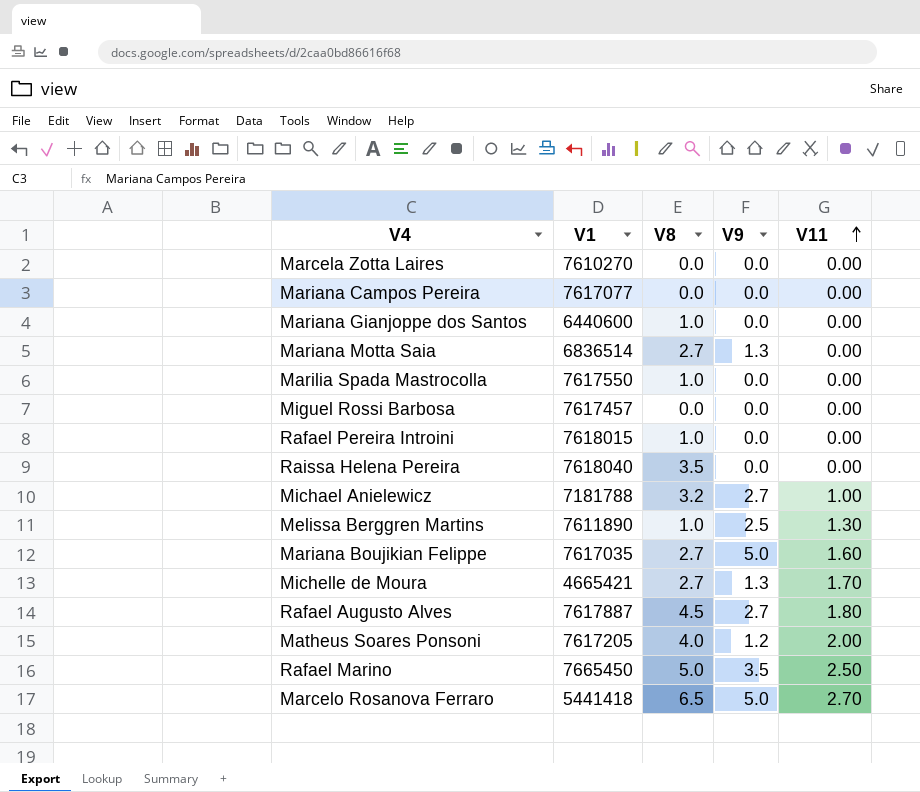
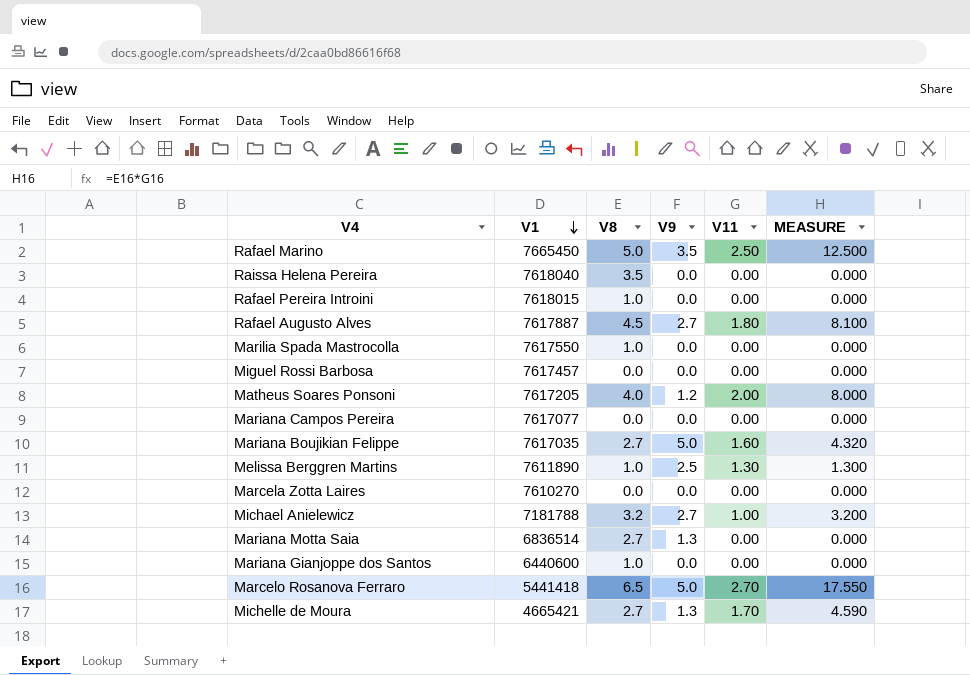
row order: V11 ascending -> V1 descending
column MEASURE | formula: none -> [V8] * [V11]

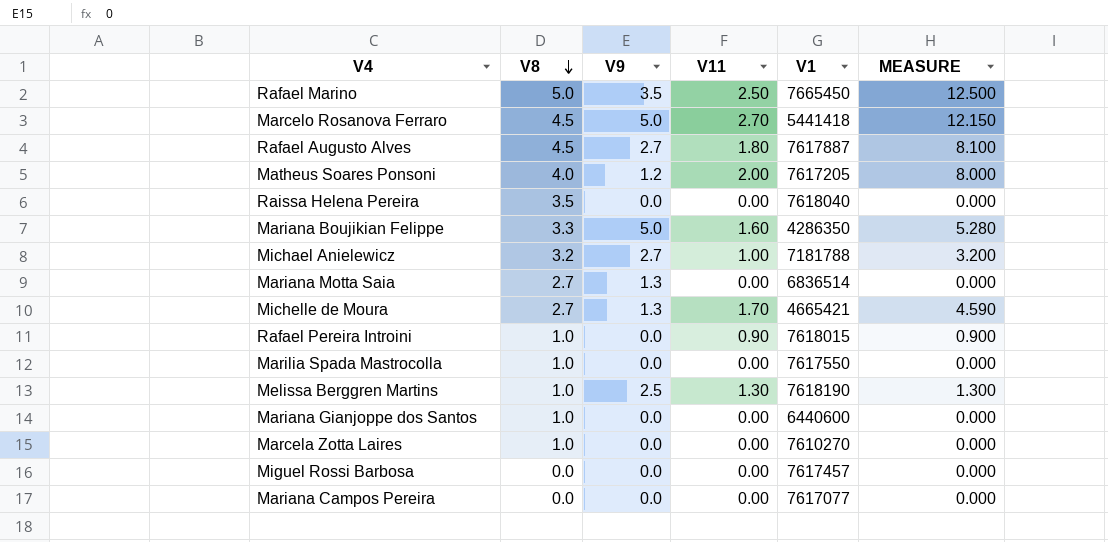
row order: V1 descending -> V8 descending
column V1 | position: 2 -> 5
Marcelo Rosanova Ferraro | V8: 6.5 -> 4.5
Marcelo Rosanova Ferraro | MEASURE: 17.550 -> 12.150
Mariana Boujikian Felippe | V8: 2.7 -> 3.3
Mariana Boujikian Felippe | V1: 7617035 -> 4286350
Mariana Boujikian Felippe | MEASURE: 4.320 -> 5.280
Rafael Pereira Introini | V11: 0.00 -> 0.90
Rafael Pereira Introini | MEASURE: 0.000 -> 0.900
Melissa Berggren Martins | V1: 7611890 -> 7618190
Marcela Zotta Laires | V8: 0.0 -> 1.0

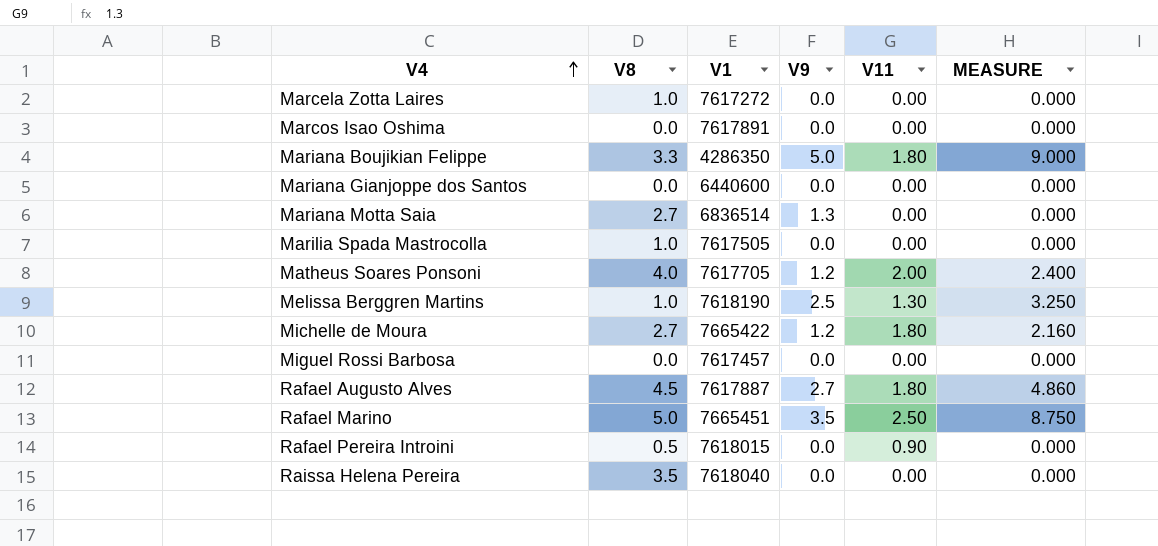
row order: V8 descending -> V4 ascending
column V1 | position: 5 -> 3
column MEASURE | formula: [V8] * [V11] -> [V9] * [V11]
row Marcelo Rosanova Ferraro: 4.5 | 5.0 | 2.70 | 5441418 | 12.150 -> none
row Michael Anielewicz: 3.2 | 2.7 | 1.00 | 7181788 | 3.200 -> none
row Mariana Campos Pereira: 0.0 | 0.0 | 0.00 | 7617077 | 0.000 -> none
Marcela Zotta Laires | V1: 7610270 -> 7617272
row Marcos Isao Oshima: none -> 0.0 | 7617891 | 0.0 | 0.00 | 0.000
Mariana Boujikian Felippe | V11: 1.60 -> 1.80
Mariana Gianjoppe dos Santos | V8: 1.0 -> 0.0
Marilia Spada Mastrocolla | V1: 7617550 -> 7617505
Matheus Soares Ponsoni | V1: 7617205 -> 7617705
Michelle de Moura | V1: 4665421 -> 7665422
Michelle de Moura | V9: 1.3 -> 1.2
Michelle de Moura | V11: 1.70 -> 1.80
Rafael Marino | V1: 7665450 -> 7665451
Rafael Pereira Introini | V8: 1.0 -> 0.5

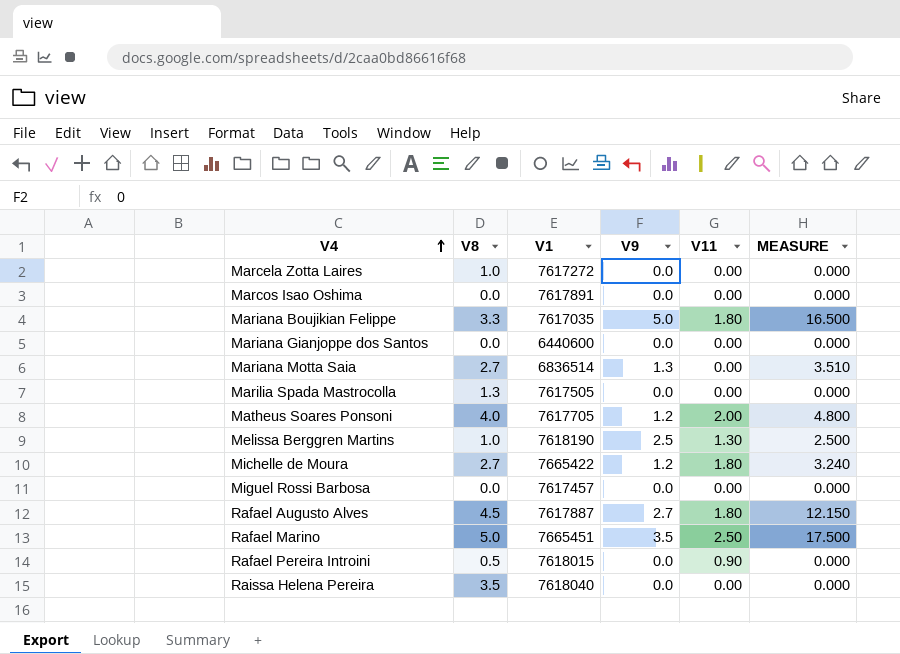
column MEASURE | formula: [V9] * [V11] -> [V8] * [V9]
Mariana Boujikian Felippe | V1: 4286350 -> 7617035
Marilia Spada Mastrocolla | V8: 1.0 -> 1.3

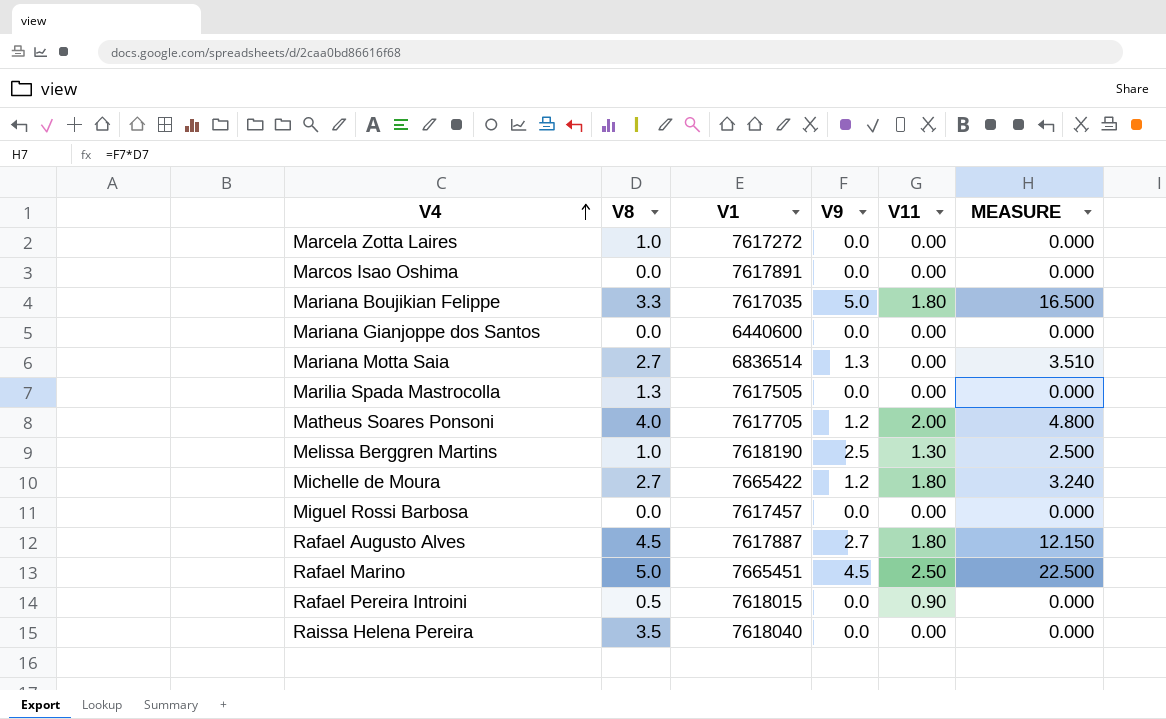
Rafael Marino | V9: 3.5 -> 4.5
Rafael Marino | MEASURE: 17.500 -> 22.500

